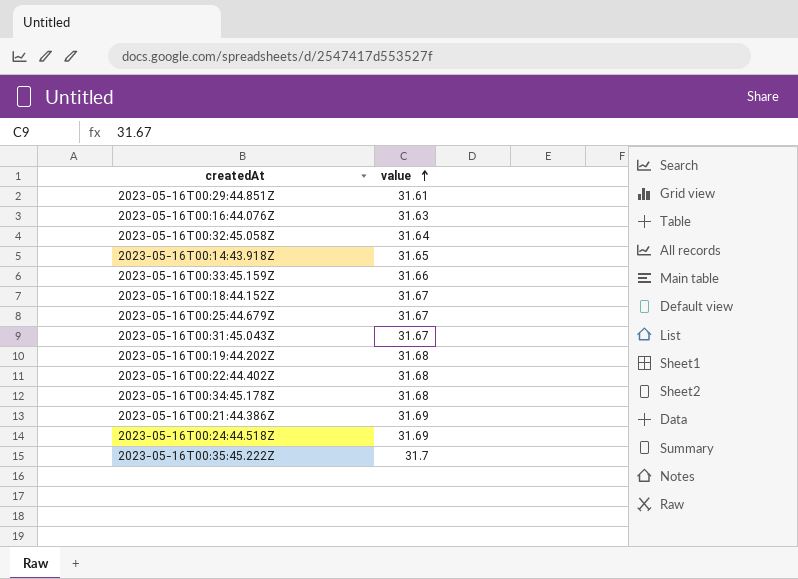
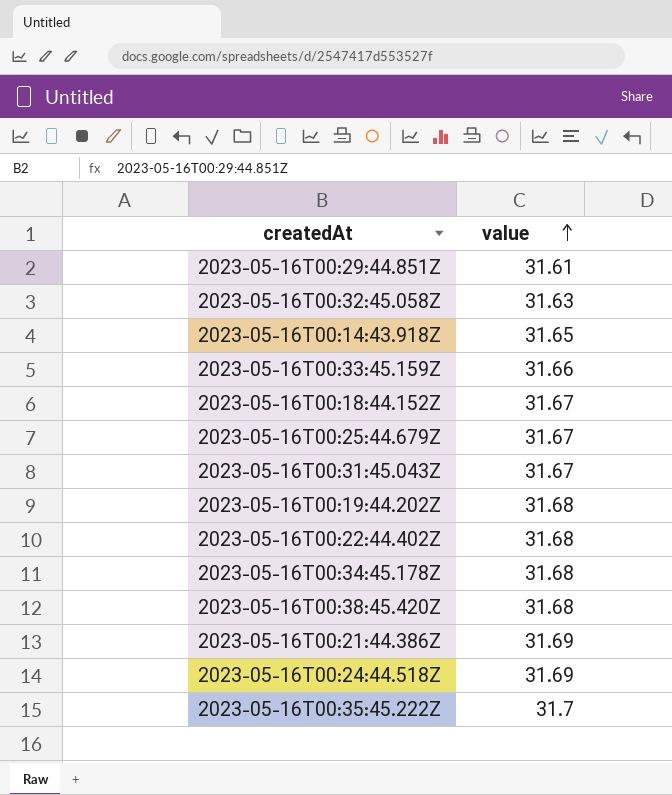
row 2023-05-16T00:16:44.076Z: 31.63 -> none
2023-05-16T00:32:45.058Z | value: 31.64 -> 31.63
row 2023-05-16T00:38:45.420Z: none -> 31.68

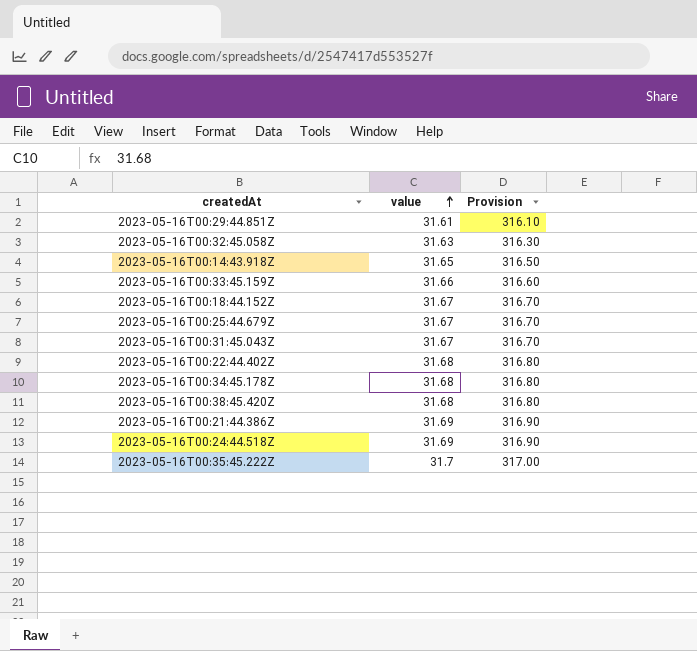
column Provision | formula: none -> [value] * 10
row 2023-05-16T00:19:44.202Z: 31.68 -> none

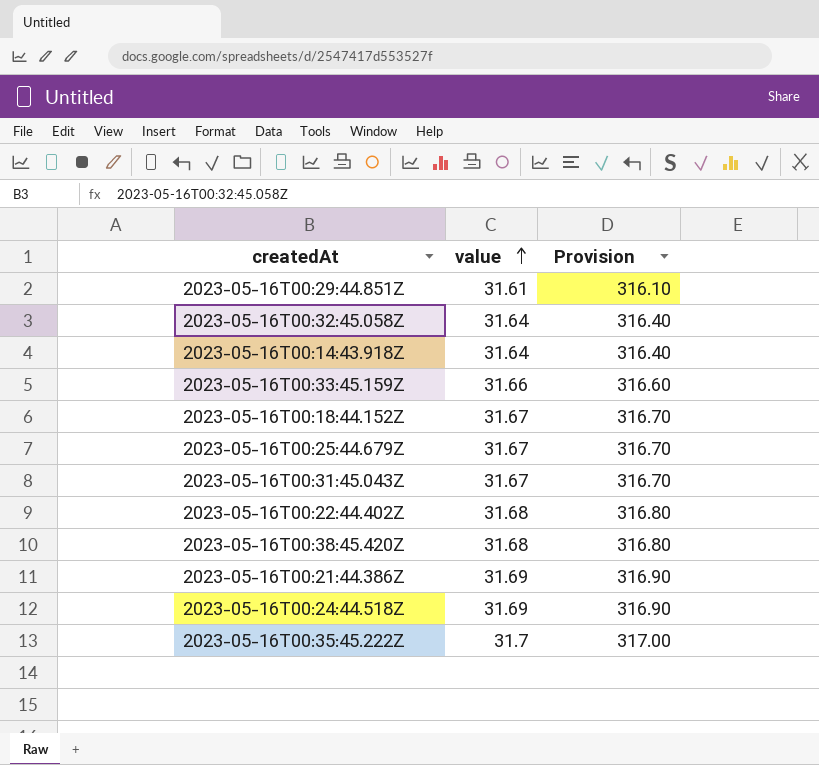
row 2023-05-16T00:34:45.178Z: 31.68 | 316.80 -> none
2023-05-16T00:32:45.058Z | value: 31.63 -> 31.64
2023-05-16T00:32:45.058Z | Provision: 316.30 -> 316.40
2023-05-16T00:14:43.918Z | value: 31.65 -> 31.64
2023-05-16T00:14:43.918Z | Provision: 316.50 -> 316.40

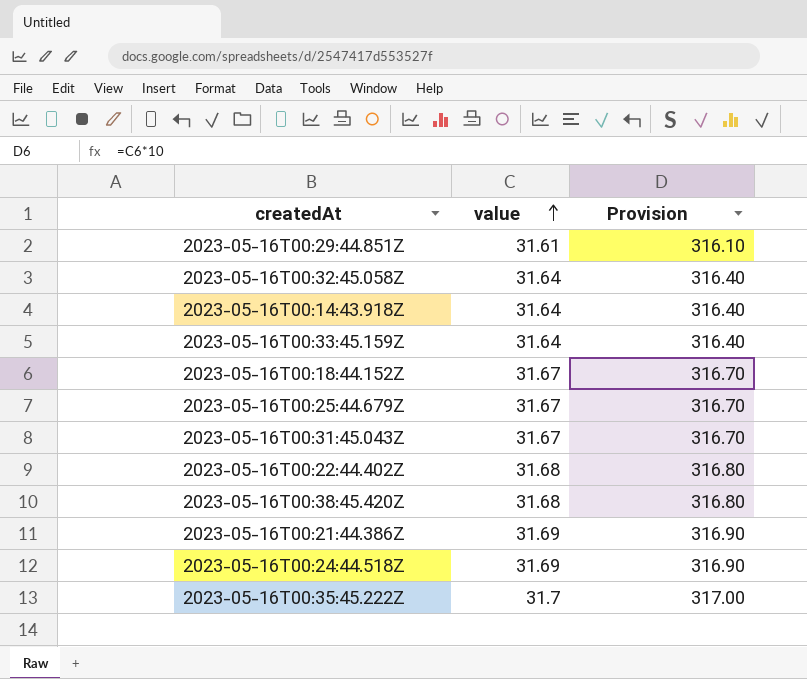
2023-05-16T00:33:45.159Z | value: 31.66 -> 31.64
2023-05-16T00:33:45.159Z | Provision: 316.60 -> 316.40

